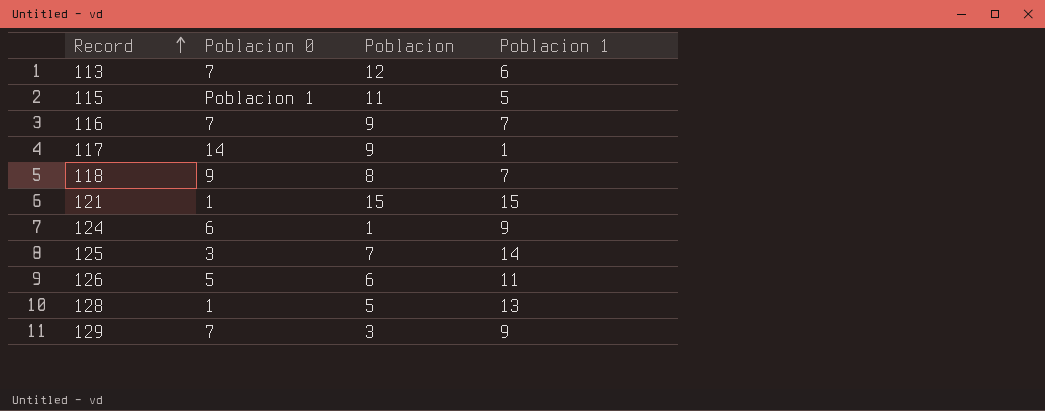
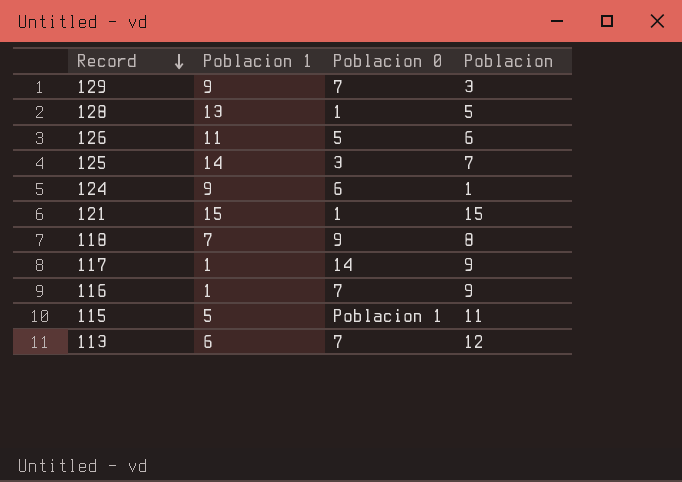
row order: Record ascending -> Record descending
column Poblacion 1 | position: 4 -> 2
116 | Poblacion 1: 7 -> 1

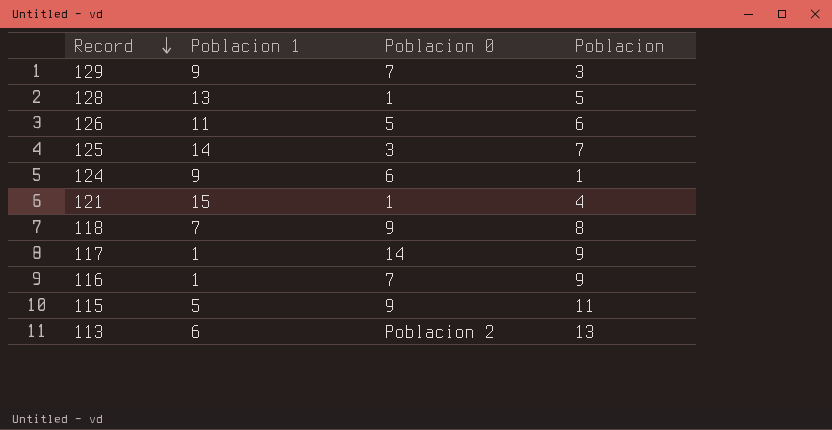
121 | Poblacion: 15 -> 4
115 | Poblacion 0: Poblacion 1 -> 9
113 | Poblacion 0: 7 -> Poblacion 2
113 | Poblacion: 12 -> 13

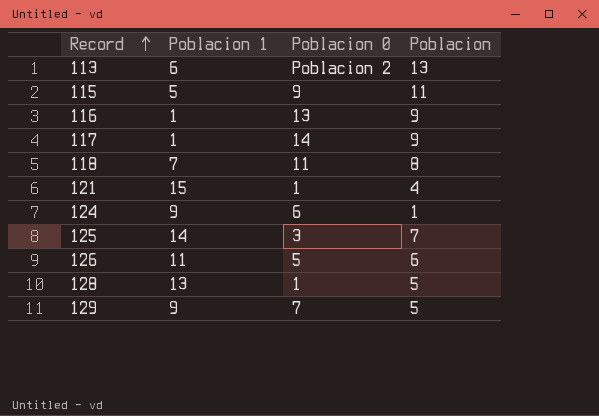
row order: Record descending -> Record ascending
116 | Poblacion 0: 7 -> 13
118 | Poblacion 0: 9 -> 11
129 | Poblacion: 3 -> 5

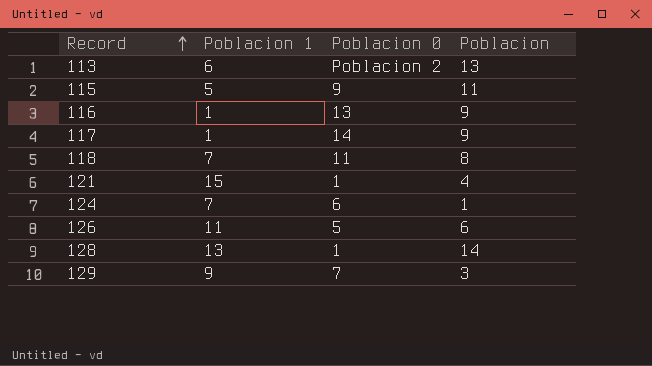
row 125: 14 | 3 | 7 -> none
124 | Poblacion 1: 9 -> 7
128 | Poblacion: 5 -> 14
129 | Poblacion: 5 -> 3

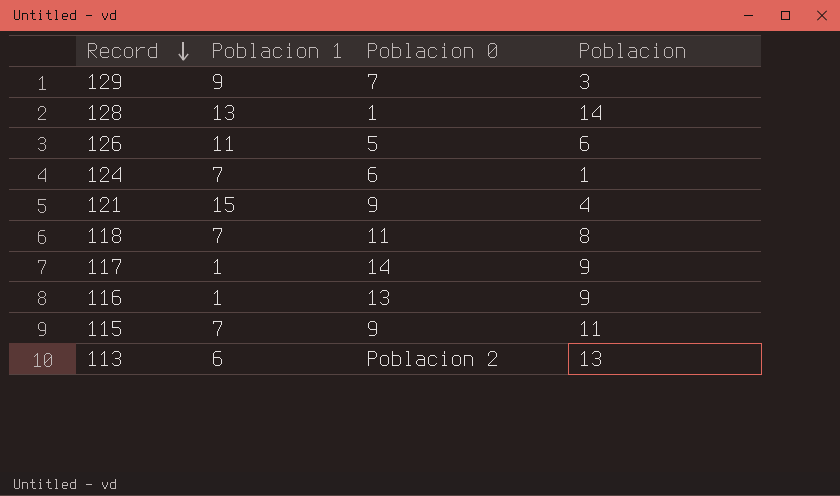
row order: Record ascending -> Record descending
121 | Poblacion 0: 1 -> 9
115 | Poblacion 1: 5 -> 7

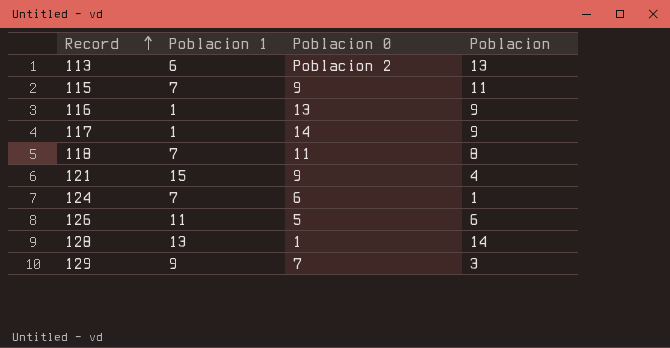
row order: Record descending -> Record ascending

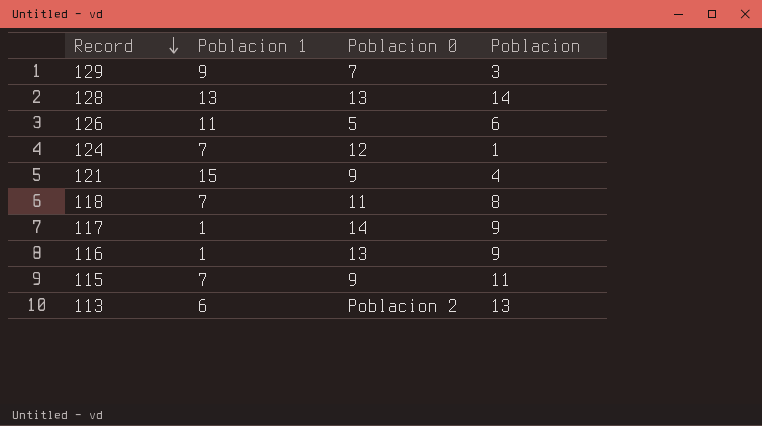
row order: Record ascending -> Record descending
128 | Poblacion 0: 1 -> 13
124 | Poblacion 0: 6 -> 12

